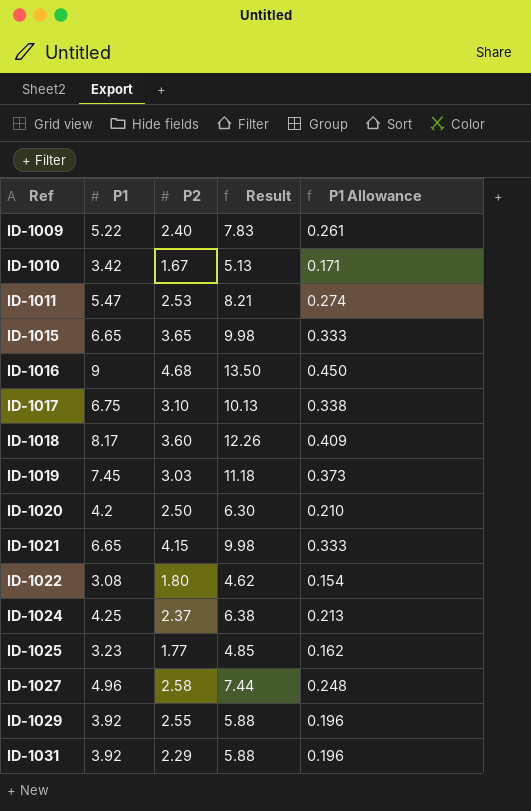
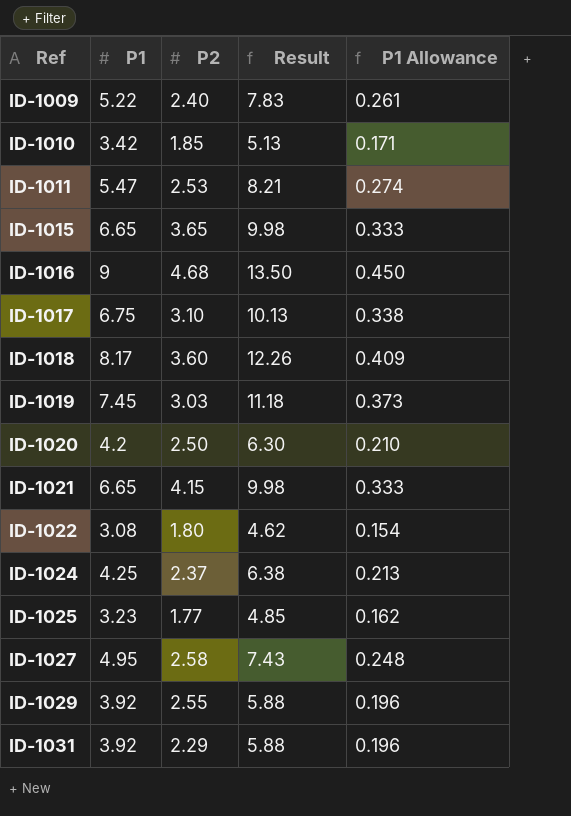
ID-1010 | P2: 1.67 -> 1.85
ID-1027 | P1: 4.96 -> 4.95
ID-1027 | Result: 7.44 -> 7.43

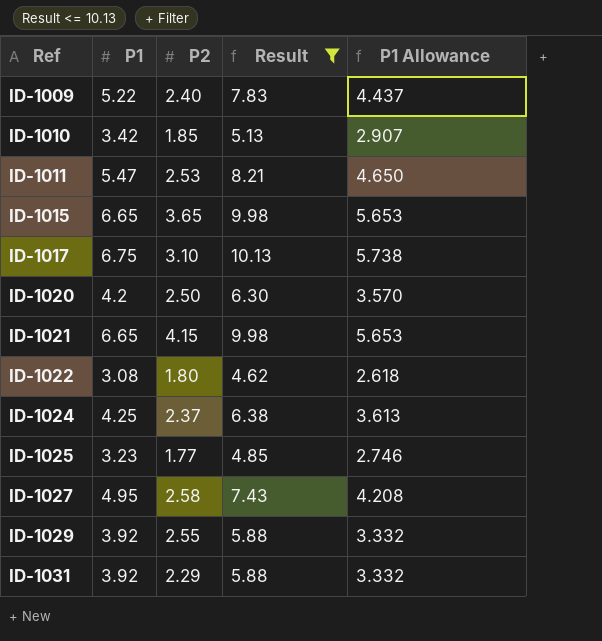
filter: none -> Result <= 10.13
column P1 Allowance | formula: [P1] * 0.05 -> [P1] * 0.85

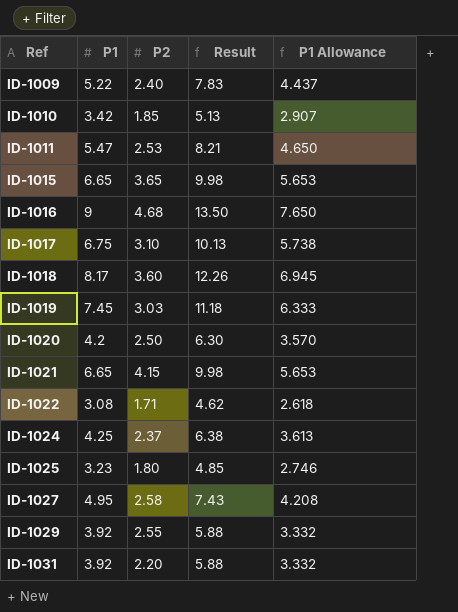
filter: Result <= 10.13 -> none
ID-1022 | P2: 1.80 -> 1.71
ID-1025 | P2: 1.77 -> 1.80
ID-1031 | P2: 2.29 -> 2.20

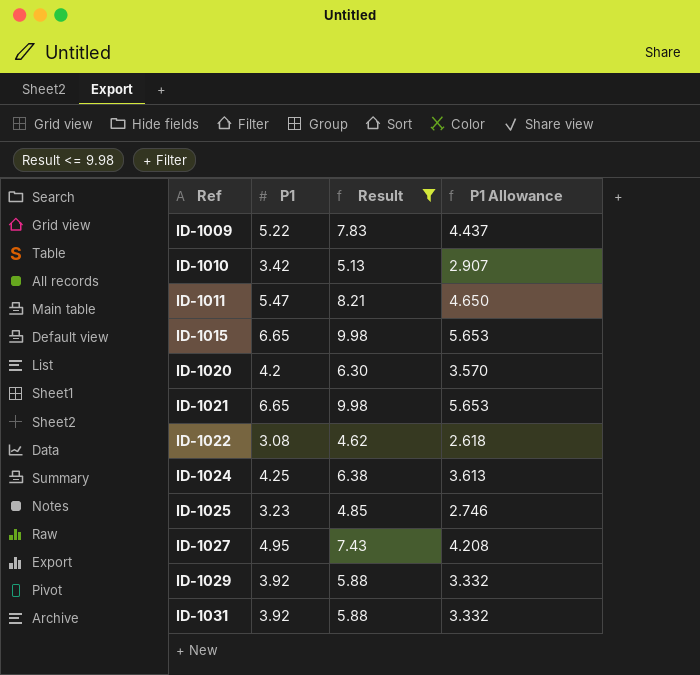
filter: none -> Result <= 9.98
column P2 | position: 3 -> none

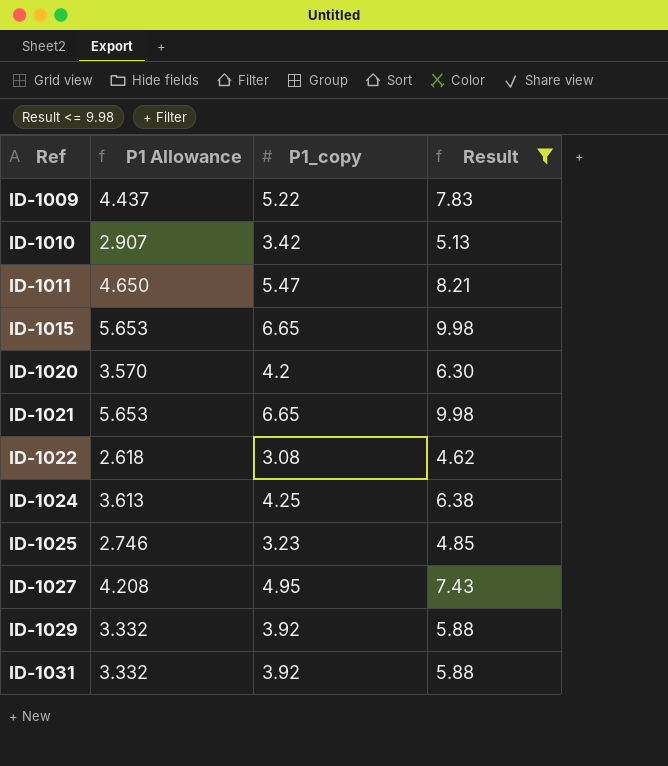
column P1 Allowance | position: 4 -> 2
column name: P1 -> P1_copy

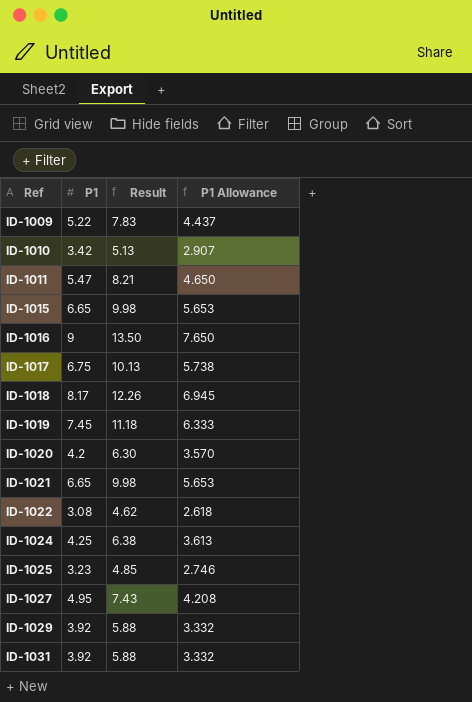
filter: Result <= 9.98 -> none
column name: P1_copy -> P1
column P1 Allowance | position: 2 -> 4

